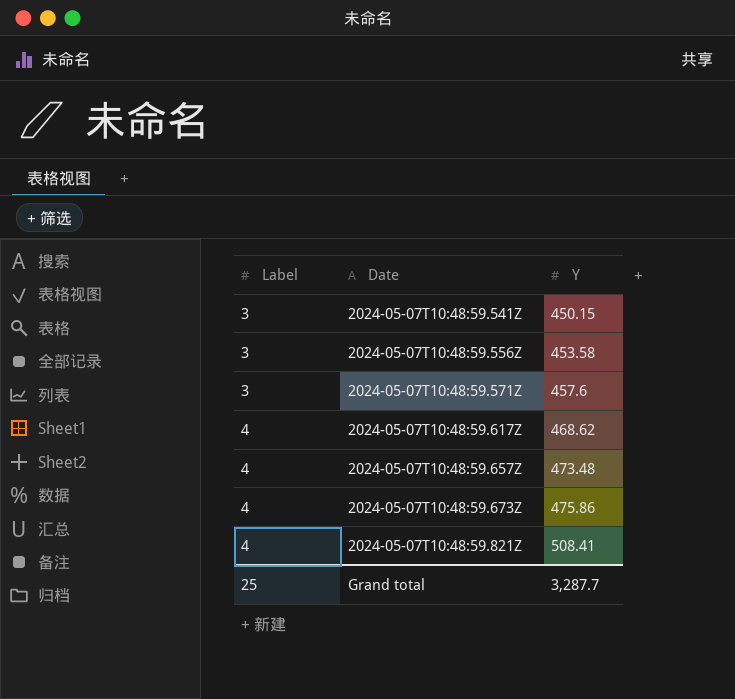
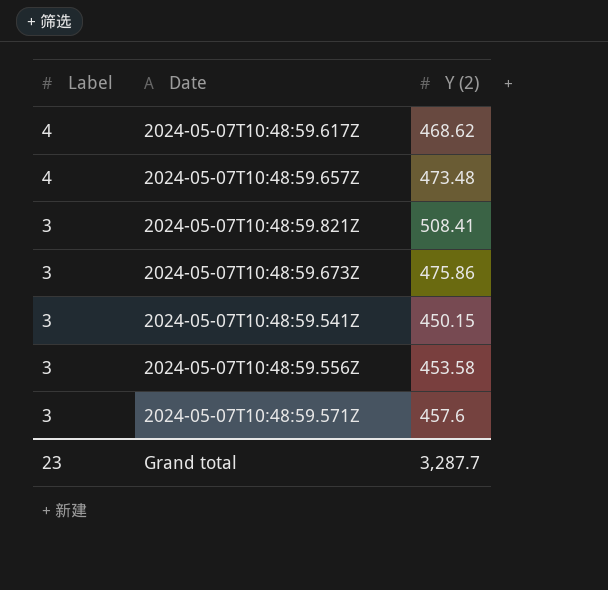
row order: Label ascending -> Label descending
column name: Y -> Y (2)
2024-05-07T10:48:59.821Z | Label: 4 -> 3
2024-05-07T10:48:59.673Z | Label: 4 -> 3
Grand total | Label: 25 -> 23

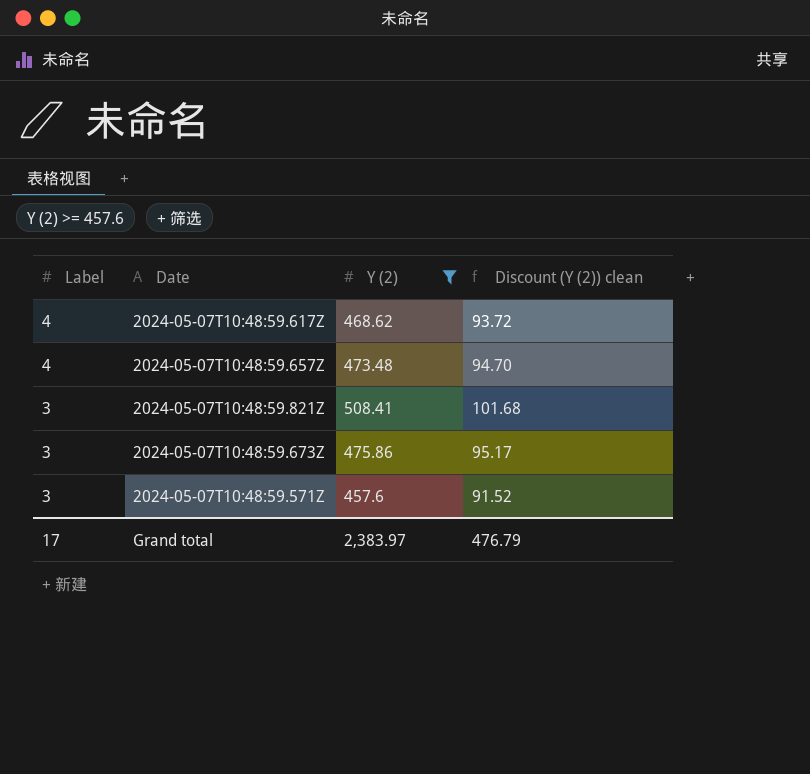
filter: none -> Y (2) >= 457.6
column Discount (Y (2)) clean | formula: none -> [Y (2)] * 0.2
Grand total | Label: 23 -> 17
Grand total | Y (2): 3,287.7 -> 2,383.97

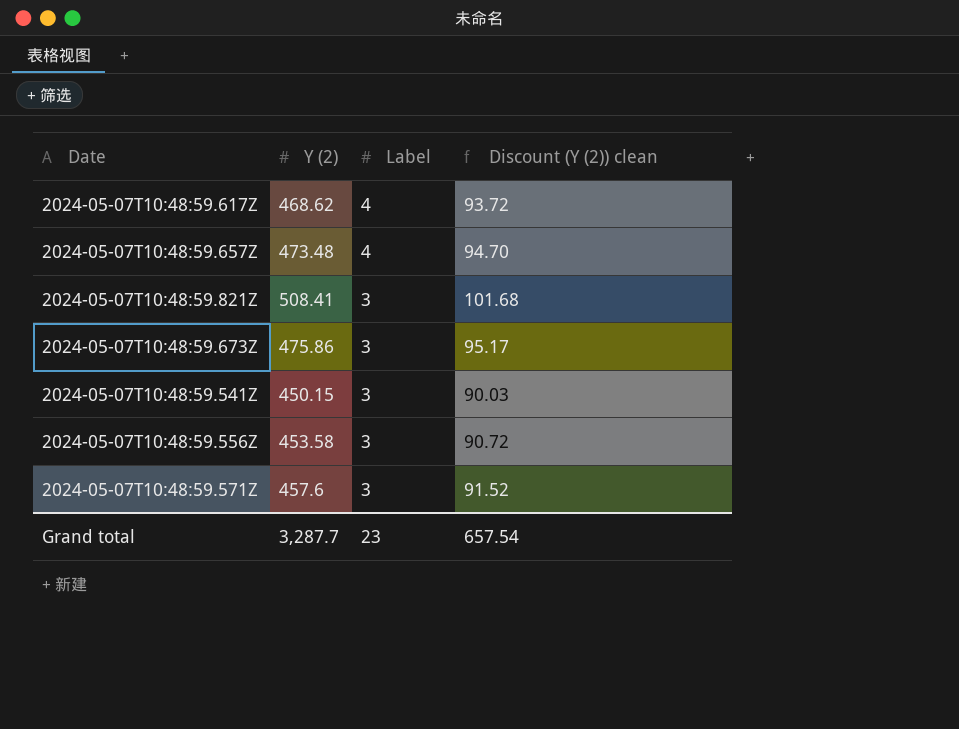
filter: Y (2) >= 457.6 -> none
column Label | position: 1 -> 3
Grand total | Y (2): 2,383.97 -> 3,287.7
Grand total | Label: 17 -> 23
Grand total | Discount (Y (2)) clean: 476.79 -> 657.54

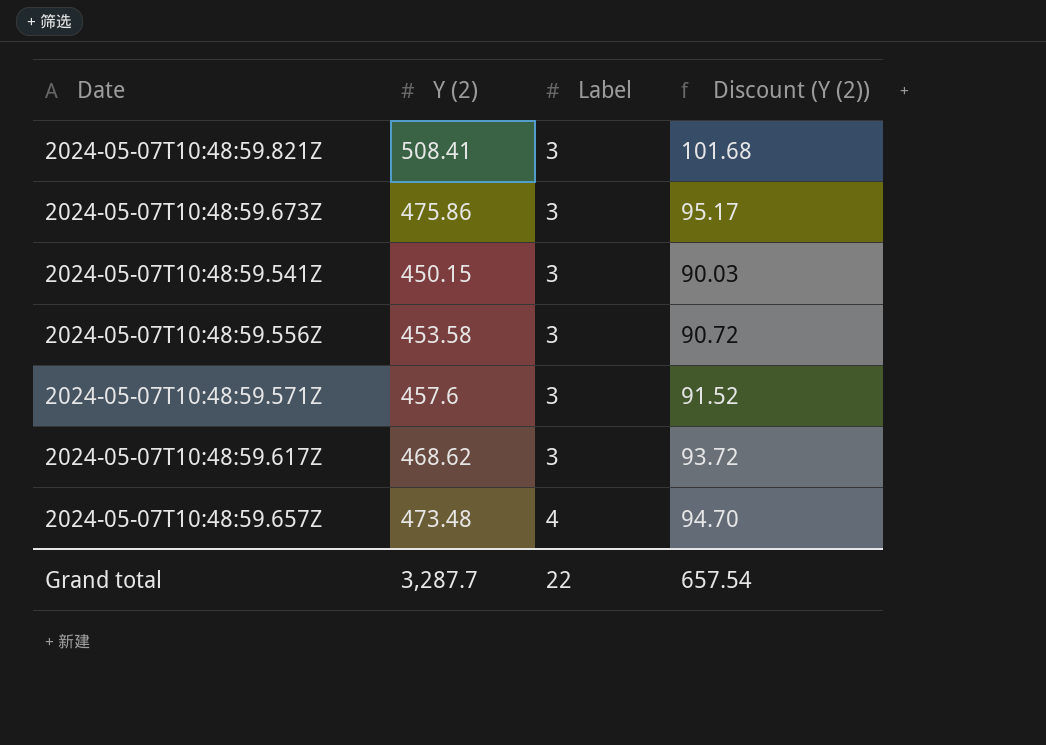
row order: Label descending -> Label ascending
column name: Discount (Y (2)) clean -> Discount (Y (2))
2024-05-07T10:48:59.617Z | Label: 4 -> 3
Grand total | Label: 23 -> 22

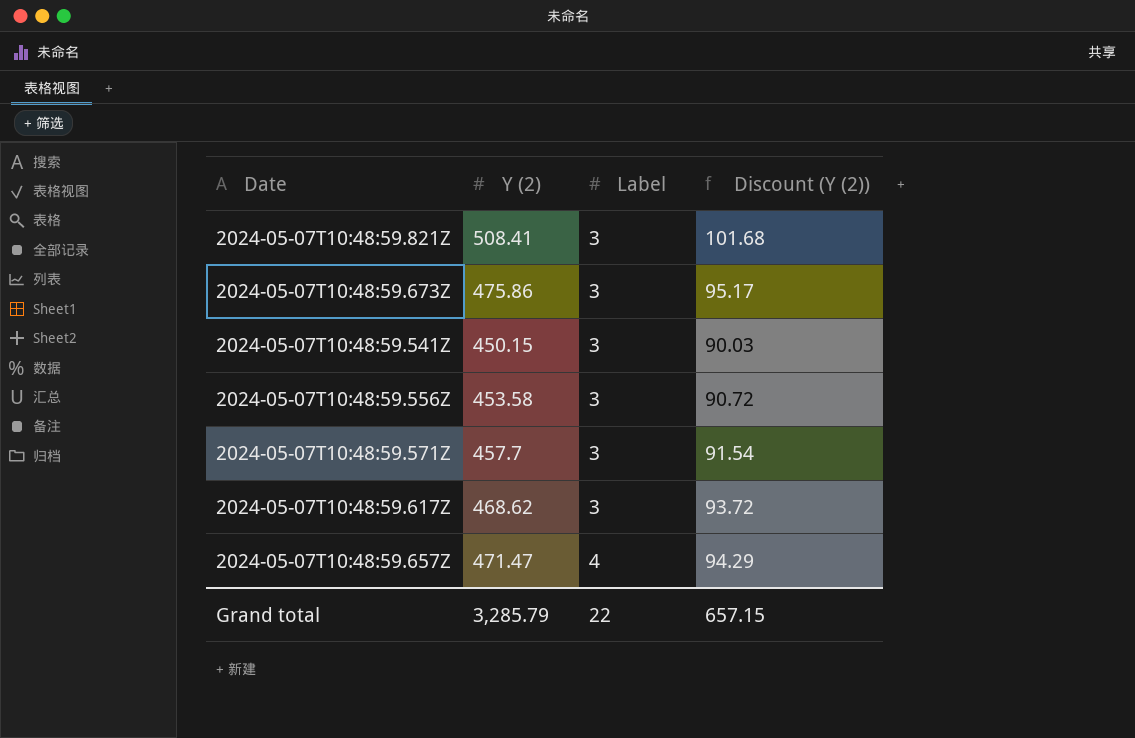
2024-05-07T10:48:59.571Z | Y (2): 457.6 -> 457.7
2024-05-07T10:48:59.571Z | Discount (Y (2)): 91.52 -> 91.54
2024-05-07T10:48:59.657Z | Y (2): 473.48 -> 471.47
2024-05-07T10:48:59.657Z | Discount (Y (2)): 94.70 -> 94.29
Grand total | Y (2): 3,287.7 -> 3,285.79
Grand total | Discount (Y (2)): 657.54 -> 657.15

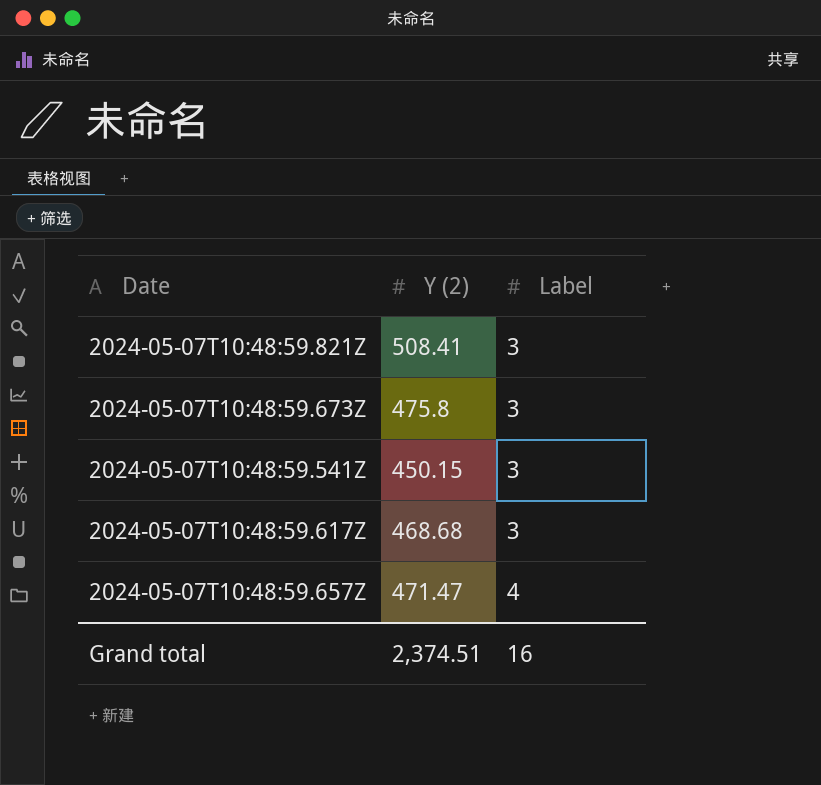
column Discount (Y (2)) | formula: [Y (2)] * 0.2 -> none
row 2024-05-07T10:48:59.556Z: 453.58 | 3 | 90.72 -> none
row 2024-05-07T10:48:59.571Z: 457.7 | 3 | 91.54 -> none
2024-05-07T10:48:59.673Z | Y (2): 475.86 -> 475.8
2024-05-07T10:48:59.617Z | Y (2): 468.62 -> 468.68
Grand total | Y (2): 3,285.79 -> 2,374.51
Grand total | Label: 22 -> 16

